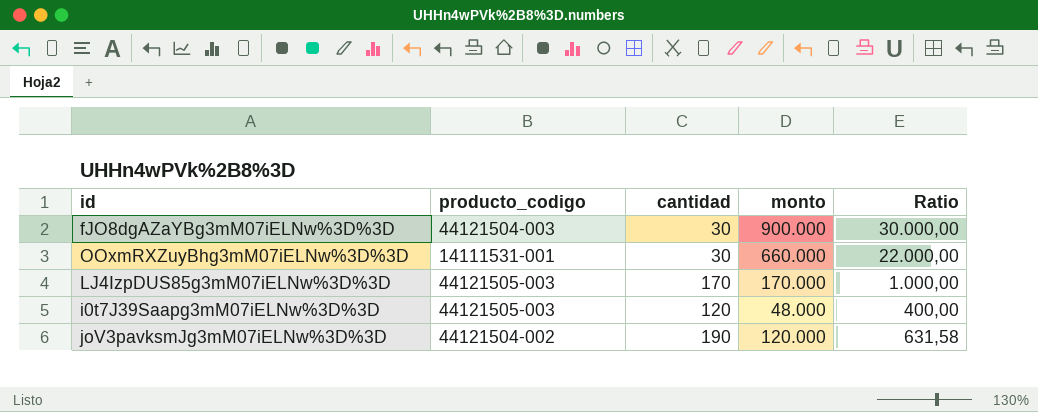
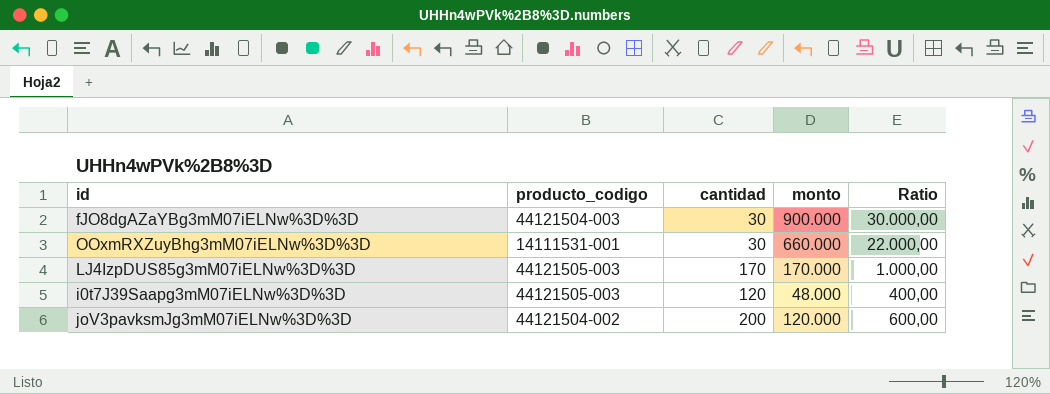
joV3pavksmJg3mM07iELNw%3D%3D | cantidad: 190 -> 200
joV3pavksmJg3mM07iELNw%3D%3D | Ratio: 631,58 -> 600,00

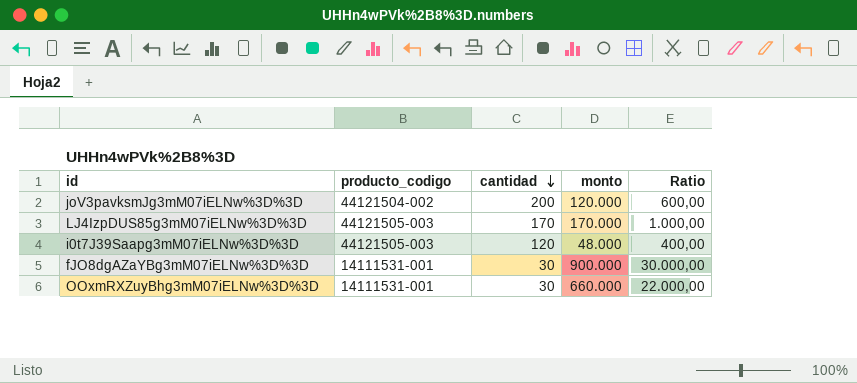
row order: none -> cantidad descending
fJO8dgAZaYBg3mM07iELNw%3D%3D | producto_codigo: 44121504-003 -> 14111531-001

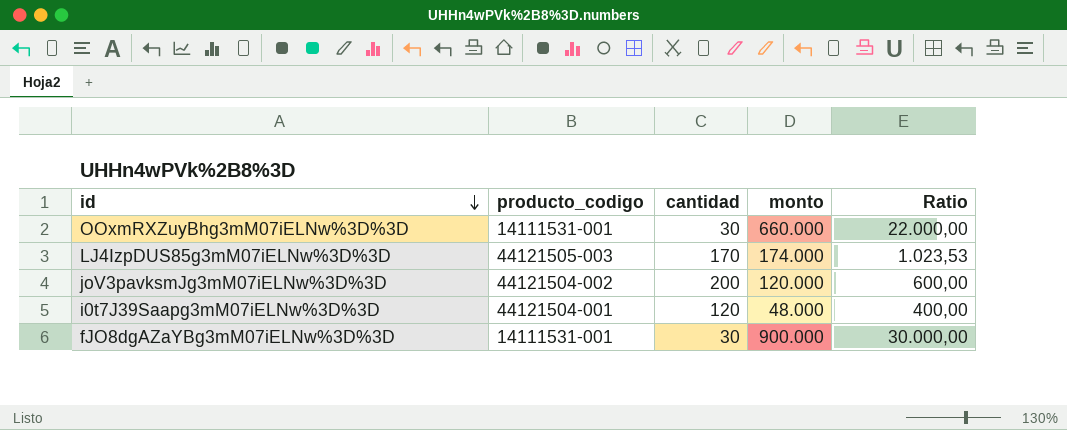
row order: cantidad descending -> id descending
LJ4IzpDUS85g3mM07iELNw%3D%3D | monto: 170.000 -> 174.000
LJ4IzpDUS85g3mM07iELNw%3D%3D | Ratio: 1.000,00 -> 1.023,53
i0t7J39Saapg3mM07iELNw%3D%3D | producto_codigo: 44121505-003 -> 44121504-001

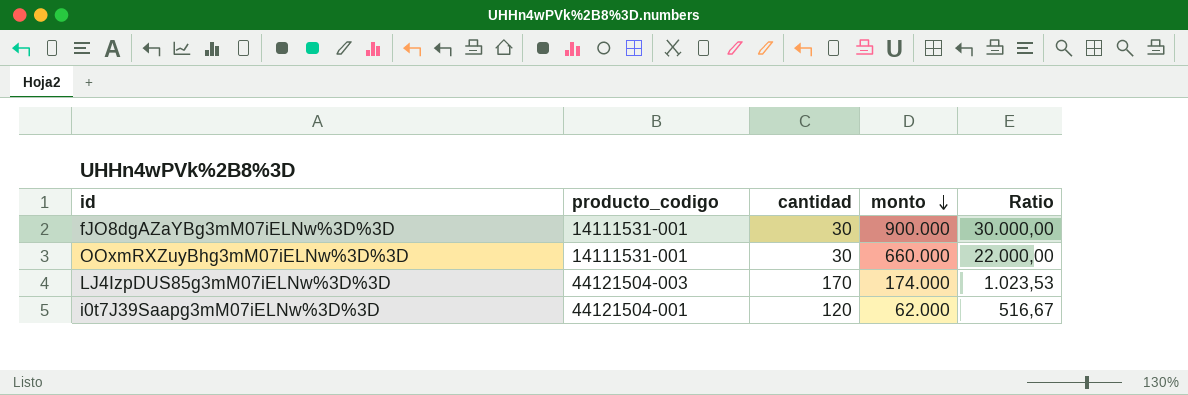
row order: id descending -> monto descending
row joV3pavksmJg3mM07iELNw%3D%3D: 44121504-002 | 200 | 120.000 | 600,00 -> none
LJ4IzpDUS85g3mM07iELNw%3D%3D | producto_codigo: 44121505-003 -> 44121504-003
i0t7J39Saapg3mM07iELNw%3D%3D | monto: 48.000 -> 62.000
i0t7J39Saapg3mM07iELNw%3D%3D | Ratio: 400,00 -> 516,67

